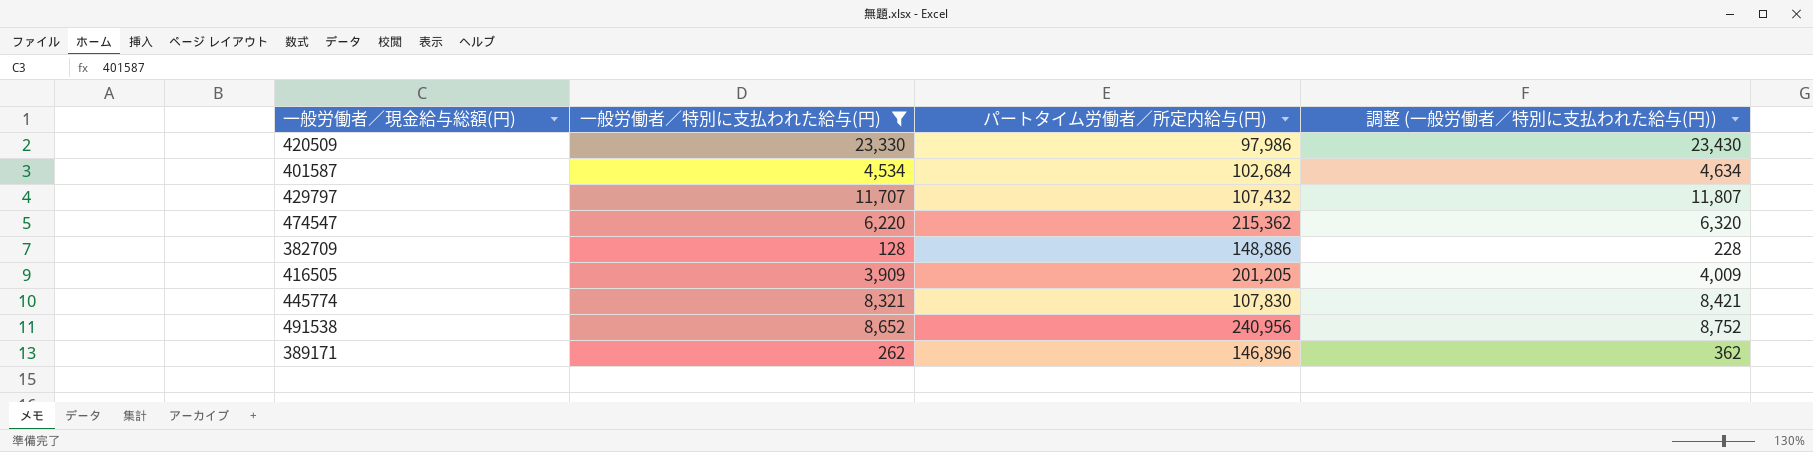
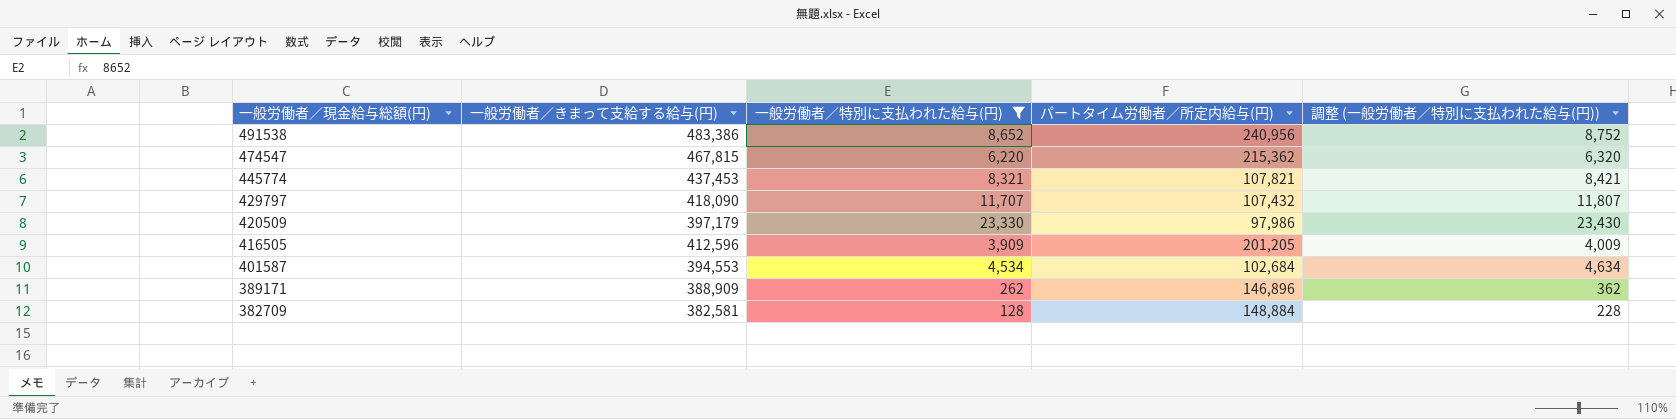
row order: none -> 一般労働者／現金給与総額(円) descending
column 一般労働者／きまって支給する給与(円) | position: none -> 2
445774 | パートタイム労働者／所定内給与(円): 107,830 -> 107,821
382709 | パートタイム労働者／所定内給与(円): 148,886 -> 148,884

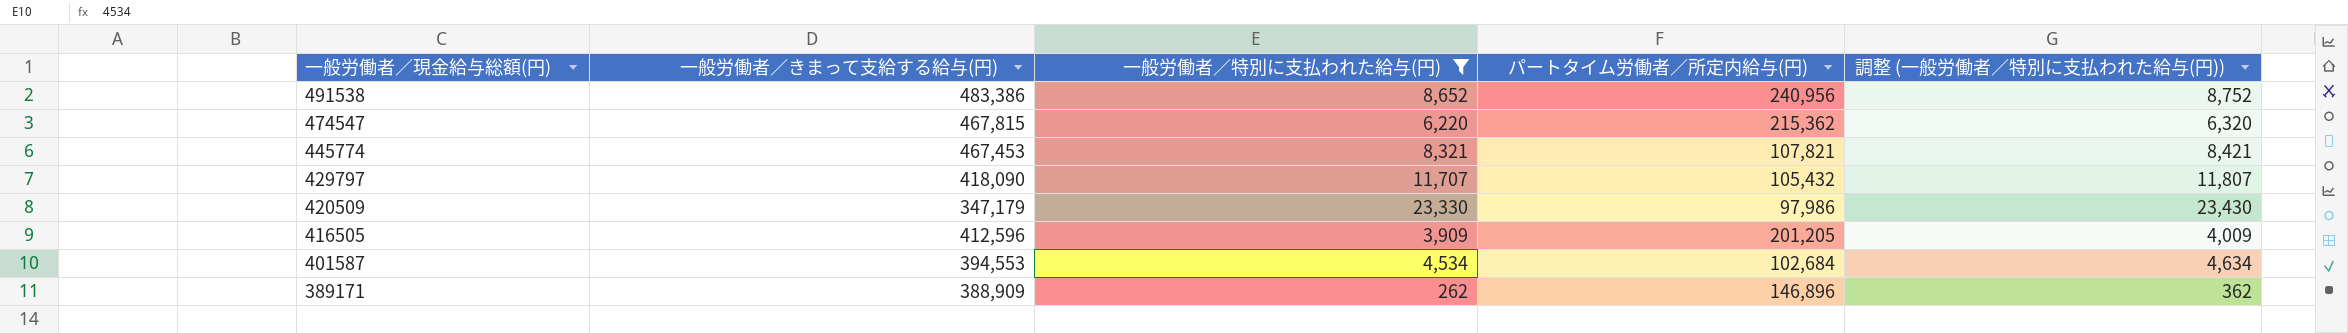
row 382709: 382,581 | 128 | 148,884 | 228 -> none
445774 | 一般労働者／きまって支給する給与(円): 437,453 -> 467,453
429797 | パートタイム労働者／所定内給与(円): 107,432 -> 105,432
420509 | 一般労働者／きまって支給する給与(円): 397,179 -> 347,179

